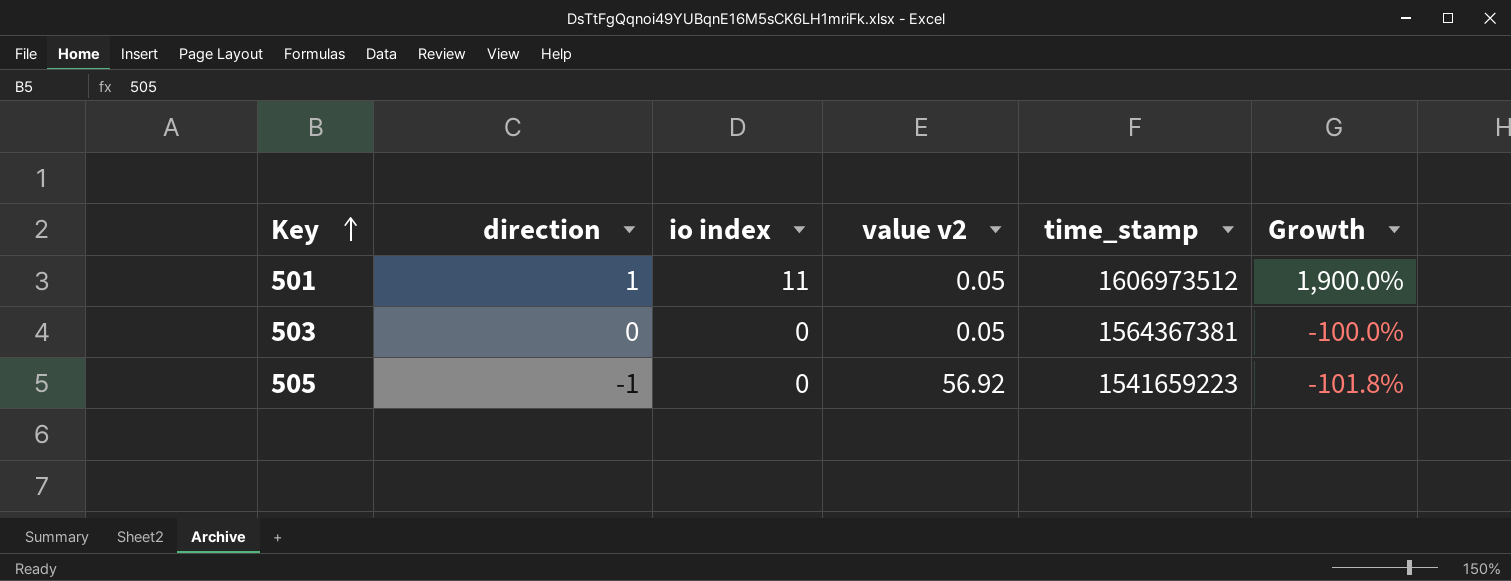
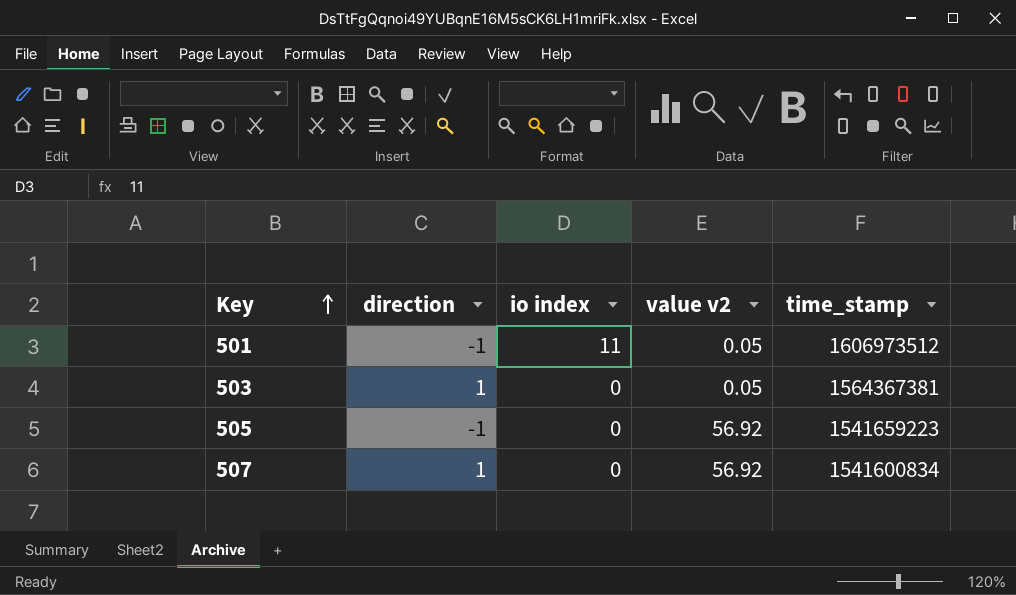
column Growth | formula: ([direction] - [value v2]) / [value v2] -> none
501 | direction: 1 -> -1
503 | direction: 0 -> 1
row 507: none -> 1 | 0 | 56.92 | 1541600834

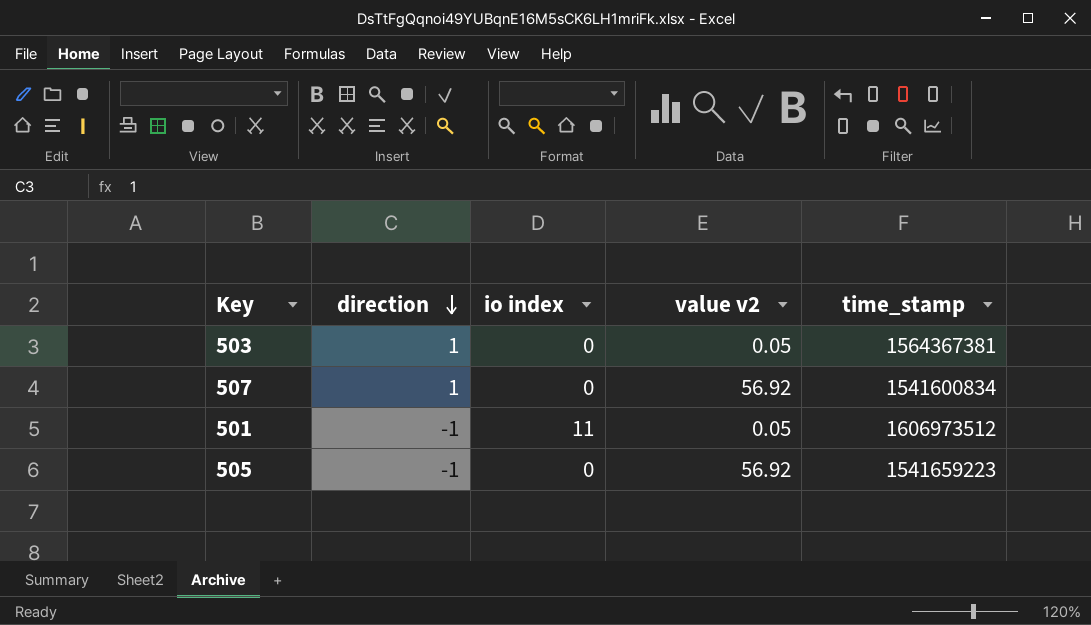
row order: Key ascending -> direction descending

